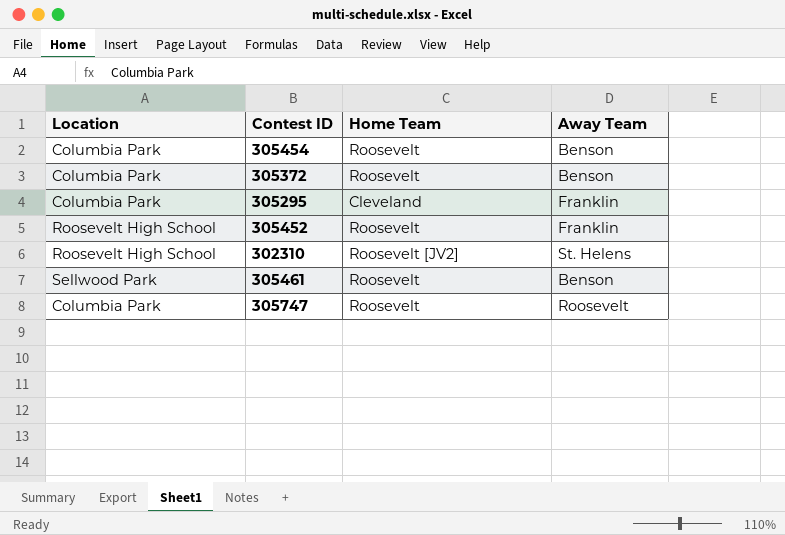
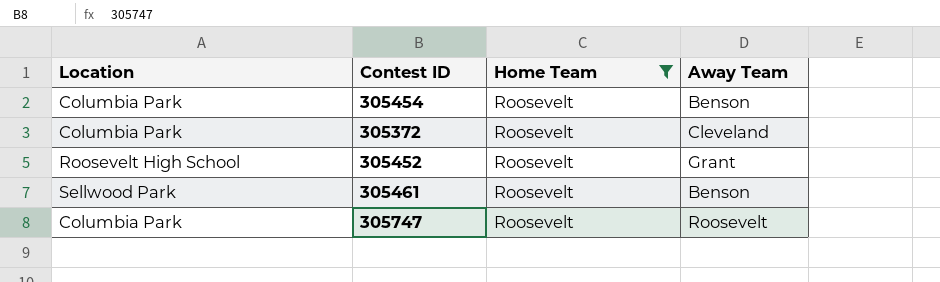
filter: none -> Home Team = Roosevelt
305372 | Away Team: Benson -> Cleveland
305452 | Away Team: Franklin -> Grant

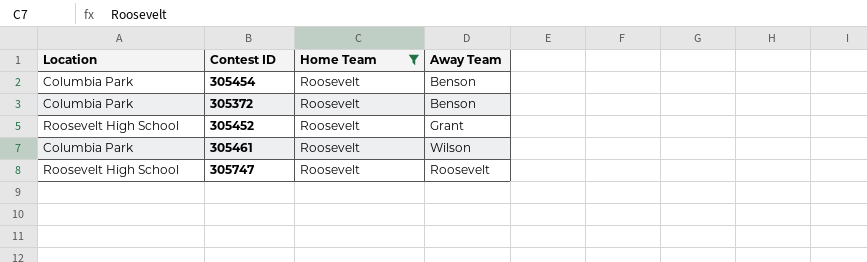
305372 | Away Team: Cleveland -> Benson
305461 | Location: Sellwood Park -> Columbia Park
305461 | Away Team: Benson -> Wilson
305747 | Location: Columbia Park -> Roosevelt High School

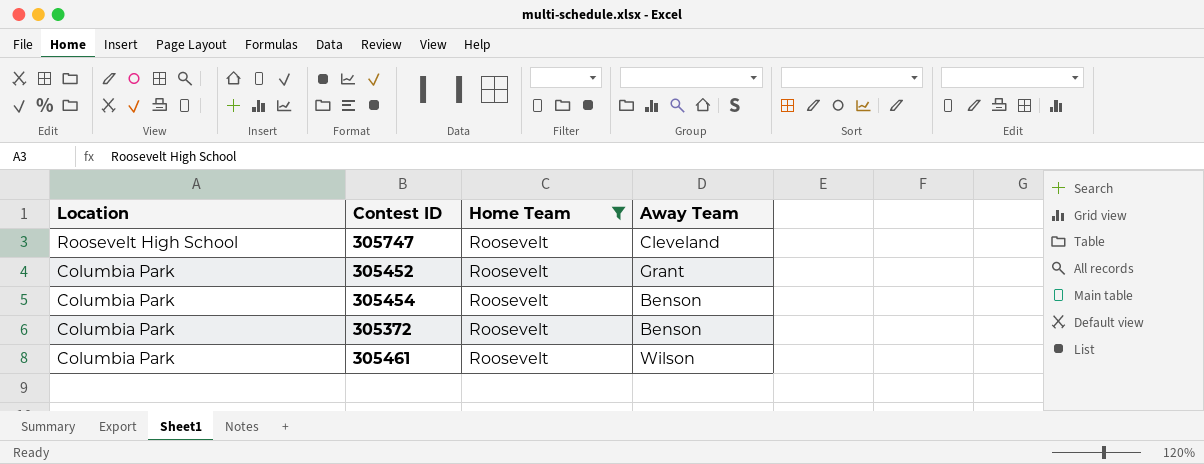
row order: none -> Location descending
305747 | Away Team: Roosevelt -> Cleveland
305452 | Location: Roosevelt High School -> Columbia Park

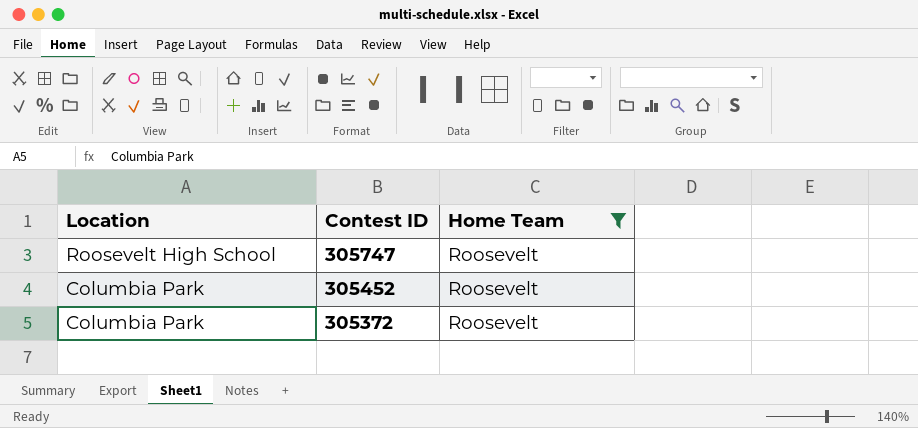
column Away Team | position: 4 -> none
row 305454: Columbia Park | Roosevelt | Benson -> none
row 305461: Columbia Park | Roosevelt | Wilson -> none

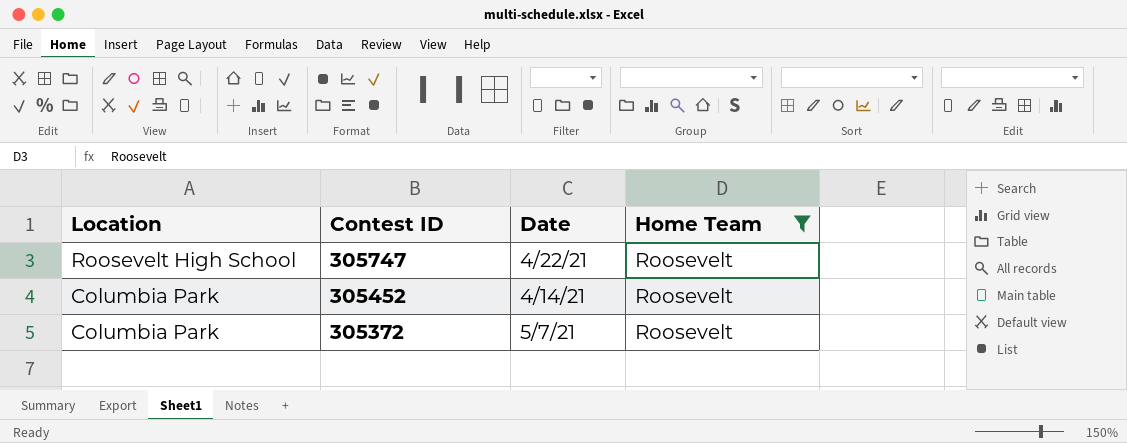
column Date | position: none -> 3

